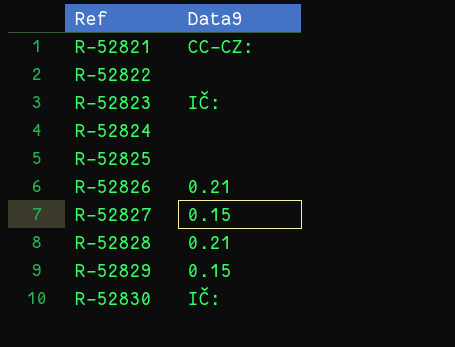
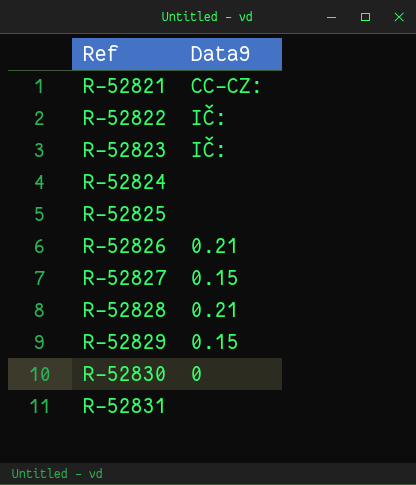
R-52822 | Data9: none -> IČ:
R-52830 | Data9: IČ: -> 0
row R-52831: none -> none

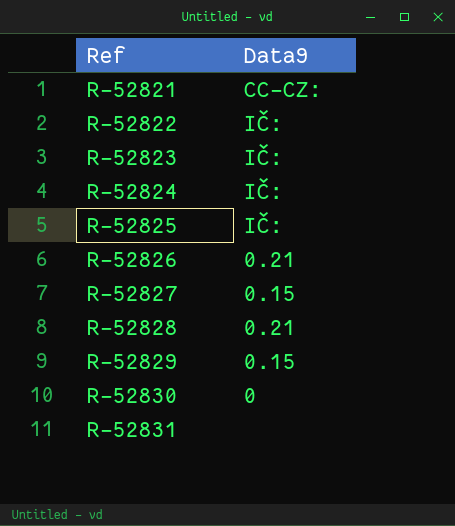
R-52824 | Data9: none -> IČ:
R-52825 | Data9: none -> IČ:

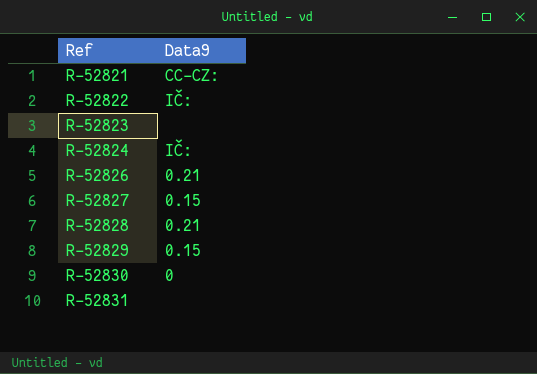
row R-52825: IČ: -> none
R-52823 | Data9: IČ: -> none

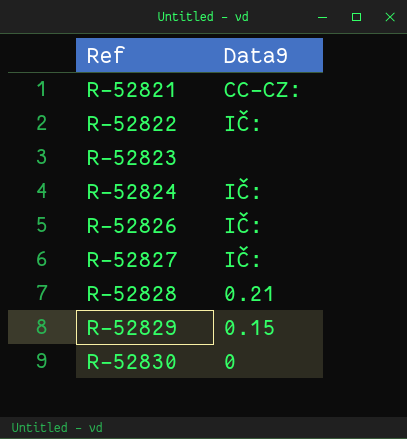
row R-52831: none -> none
R-52826 | Data9: 0.21 -> IČ:
R-52827 | Data9: 0.15 -> IČ:

